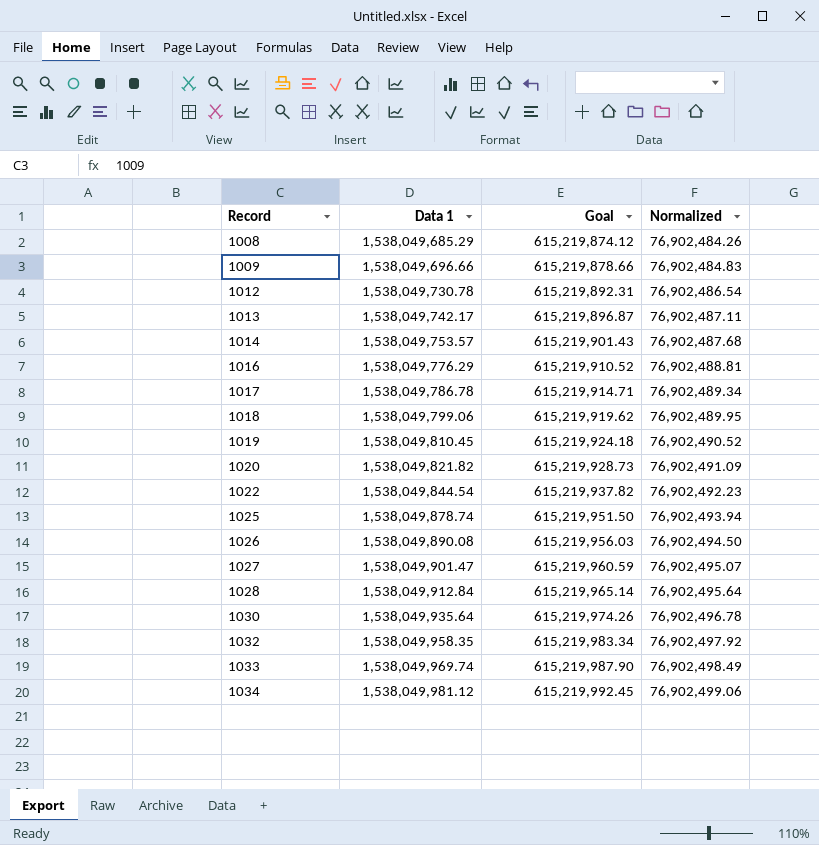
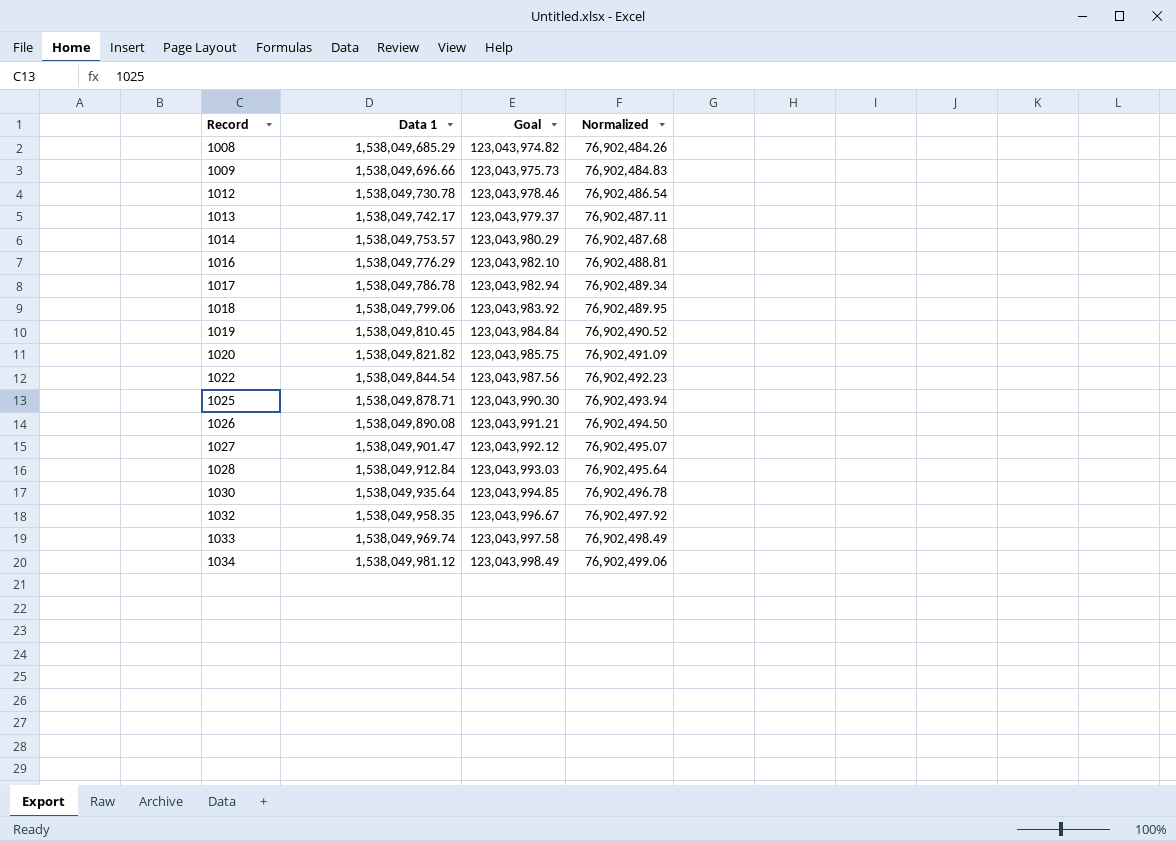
column Goal | formula: [Data 1] * 0.4 -> [Data 1] * 0.08
1025 | Data 1: 1,538,049,878.74 -> 1,538,049,878.71

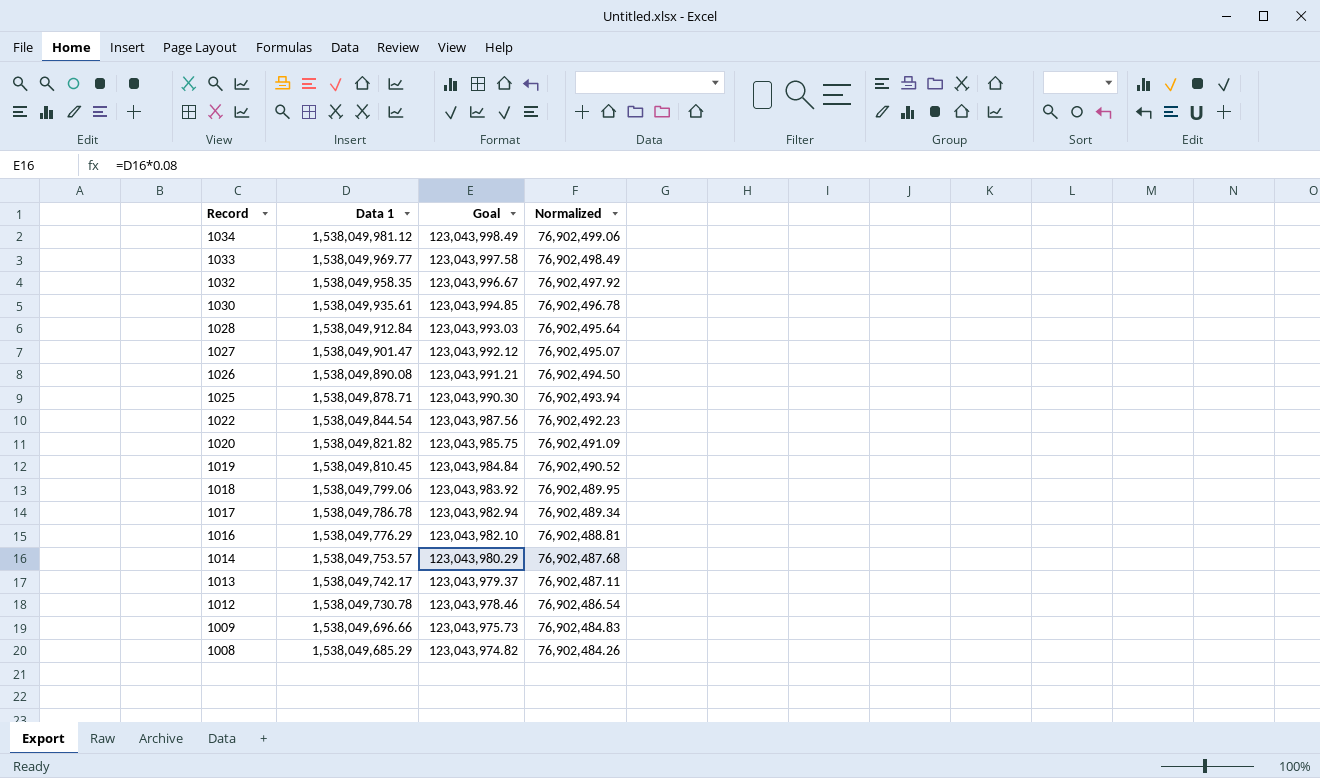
row order: Record ascending -> Record descending
1033 | Data 1: 1,538,049,969.74 -> 1,538,049,969.77
1030 | Data 1: 1,538,049,935.64 -> 1,538,049,935.61

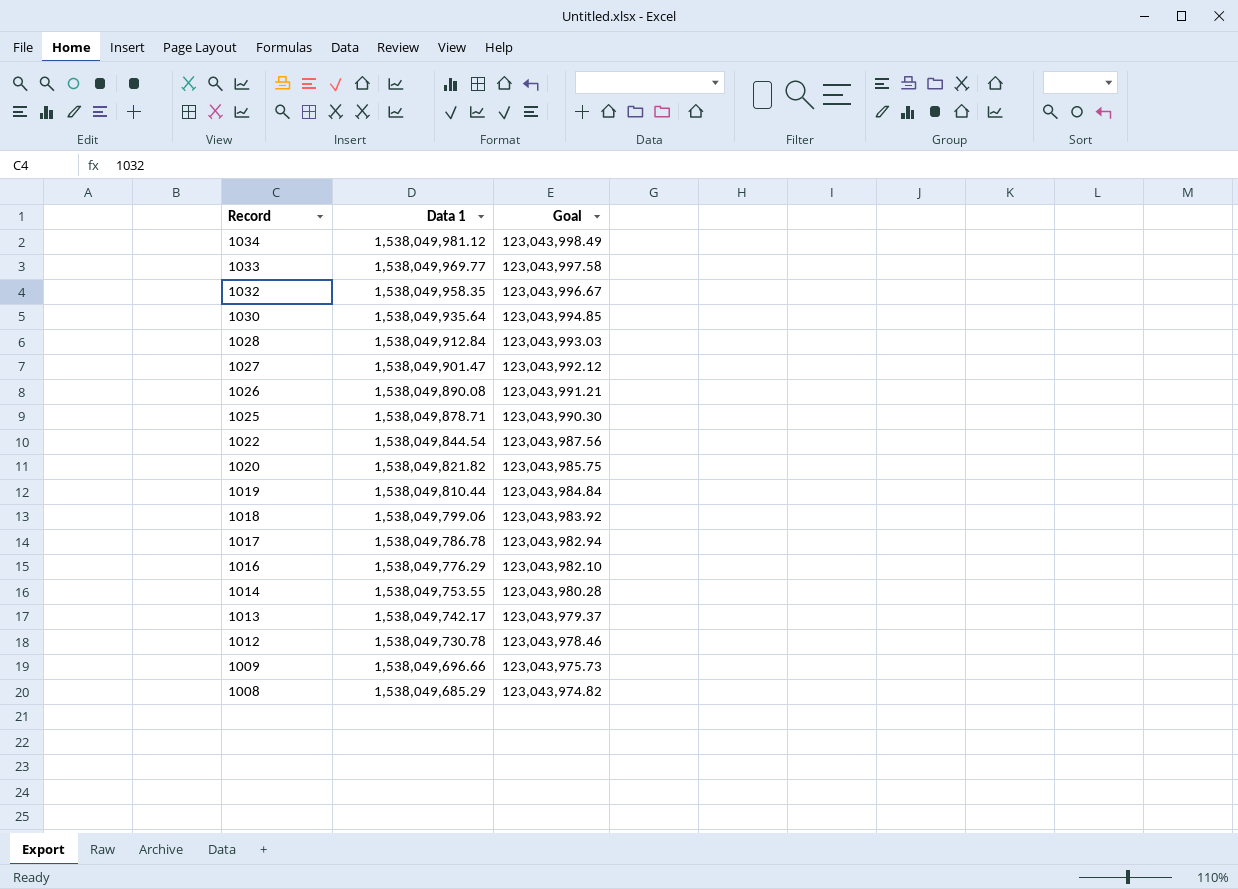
column Normalized | formula: [Data 1] * 0.05 -> none
1030 | Data 1: 1,538,049,935.61 -> 1,538,049,935.64
1019 | Data 1: 1,538,049,810.45 -> 1,538,049,810.44
1014 | Data 1: 1,538,049,753.57 -> 1,538,049,753.55
1014 | Goal: 123,043,980.29 -> 123,043,980.28

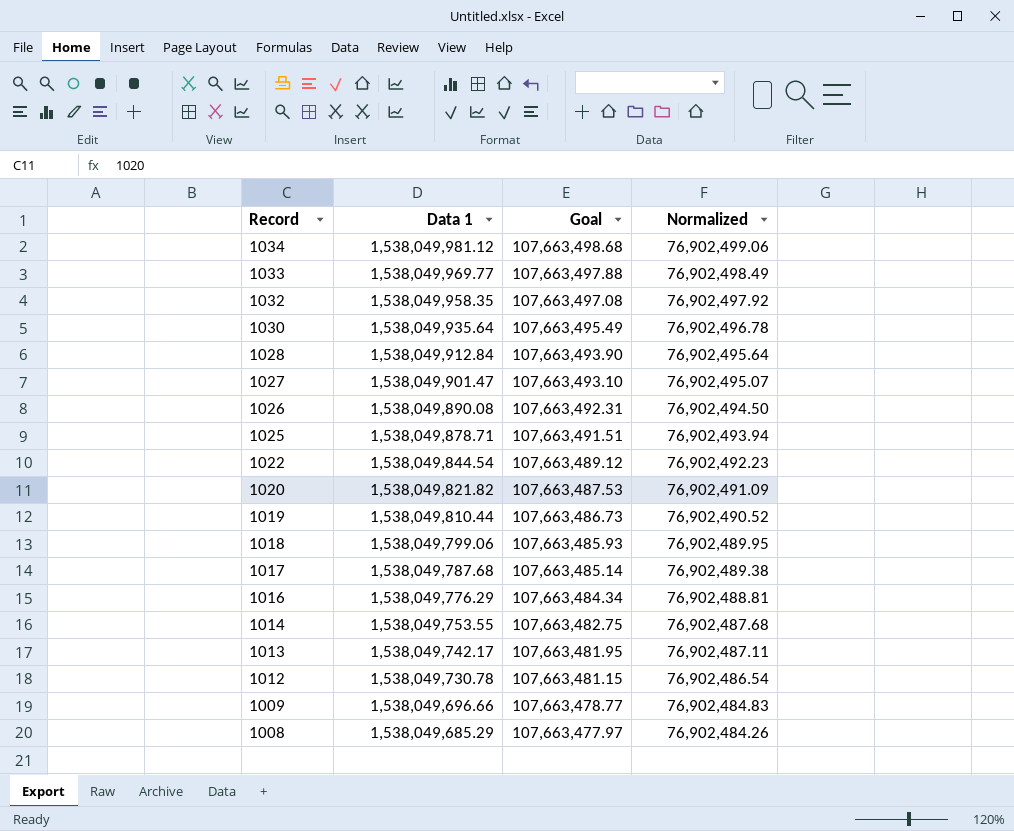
column Goal | formula: [Data 1] * 0.08 -> [Data 1] * 0.07
column Normalized | formula: none -> [Data 1] * 0.05
1017 | Data 1: 1,538,049,786.78 -> 1,538,049,787.68

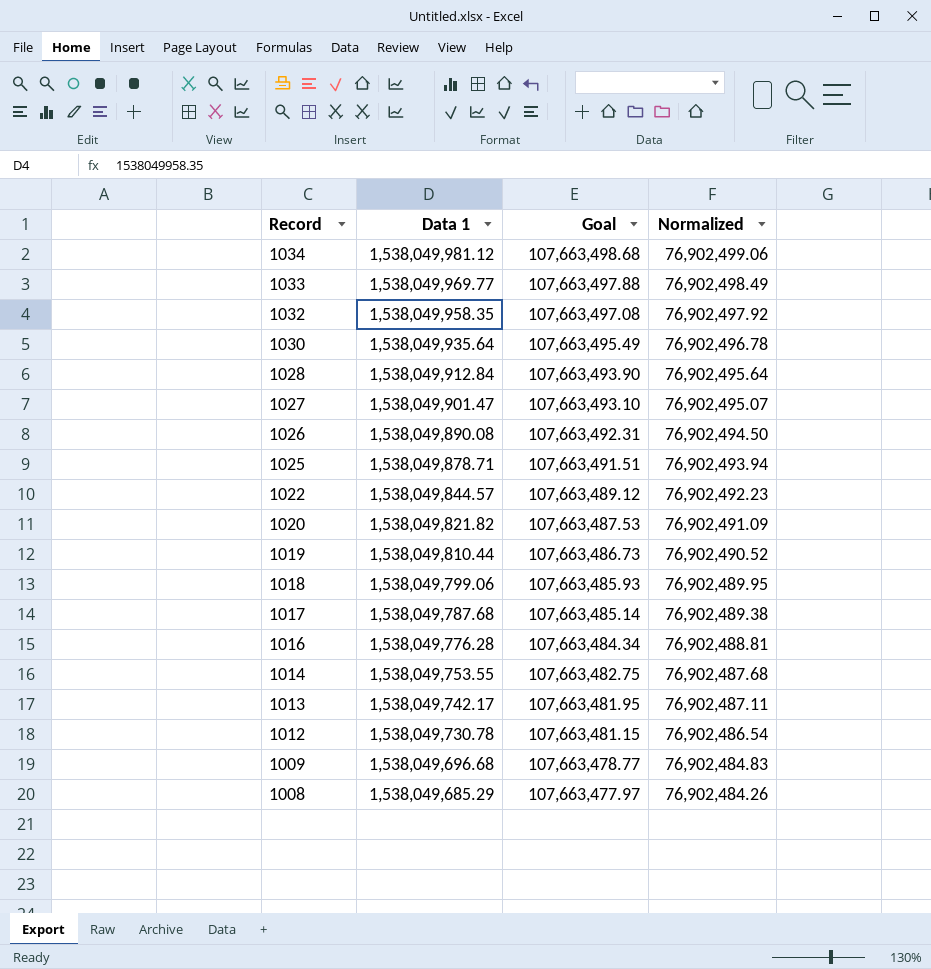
1022 | Data 1: 1,538,049,844.54 -> 1,538,049,844.57
1016 | Data 1: 1,538,049,776.29 -> 1,538,049,776.28
1009 | Data 1: 1,538,049,696.66 -> 1,538,049,696.68

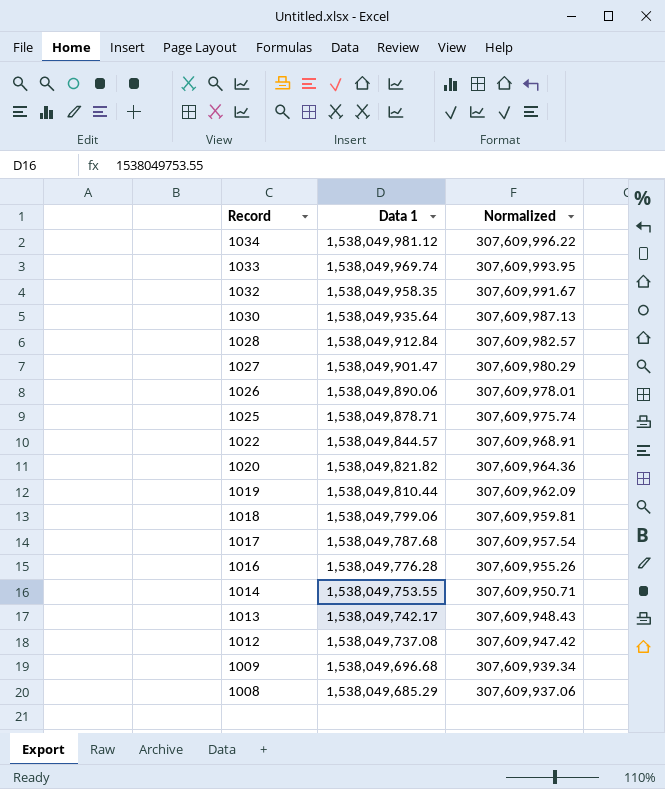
column Goal | formula: [Data 1] * 0.07 -> none
column Normalized | formula: [Data 1] * 0.05 -> [Data 1] * 0.2
1033 | Data 1: 1,538,049,969.77 -> 1,538,049,969.74
1026 | Data 1: 1,538,049,890.08 -> 1,538,049,890.06
1012 | Data 1: 1,538,049,730.78 -> 1,538,049,737.08

